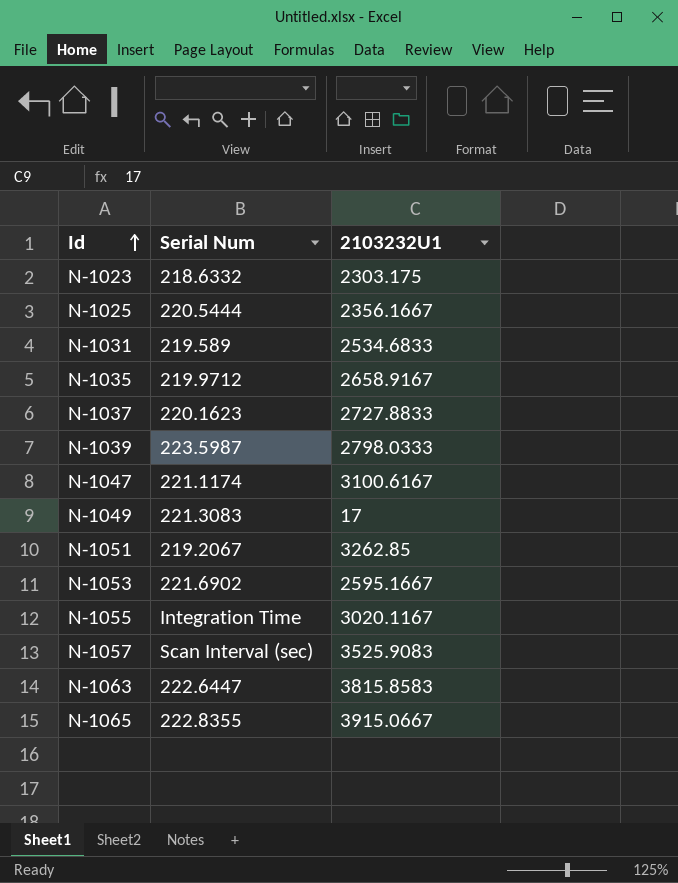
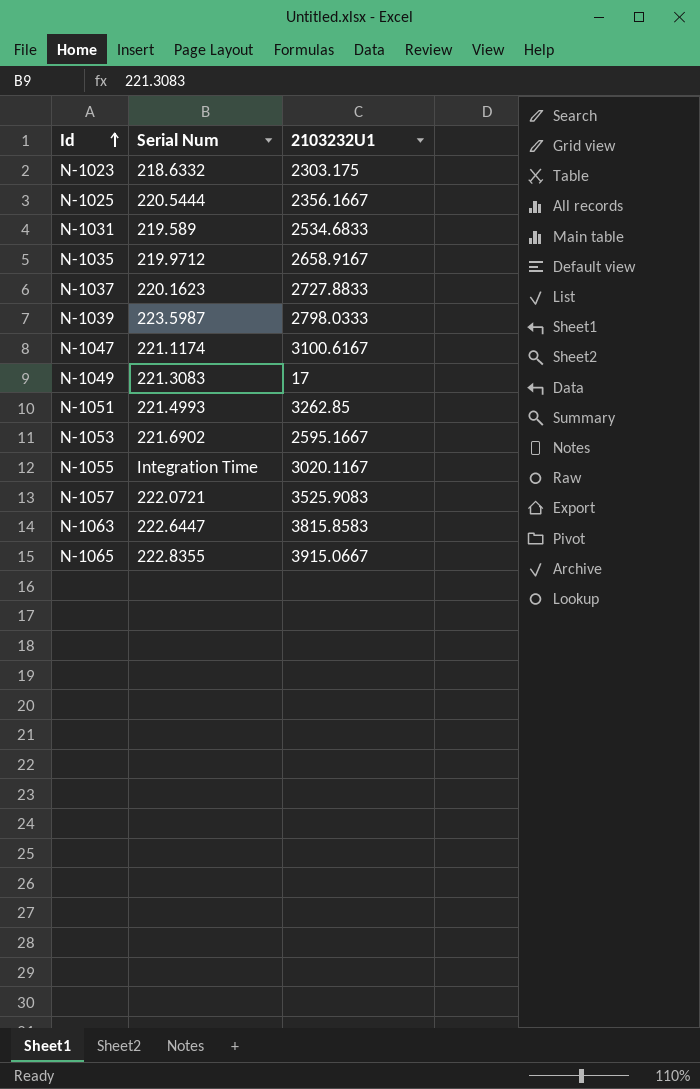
N-1051 | Serial Num: 219.2067 -> 221.4993
N-1057 | Serial Num: Scan Interval (sec) -> 222.0721

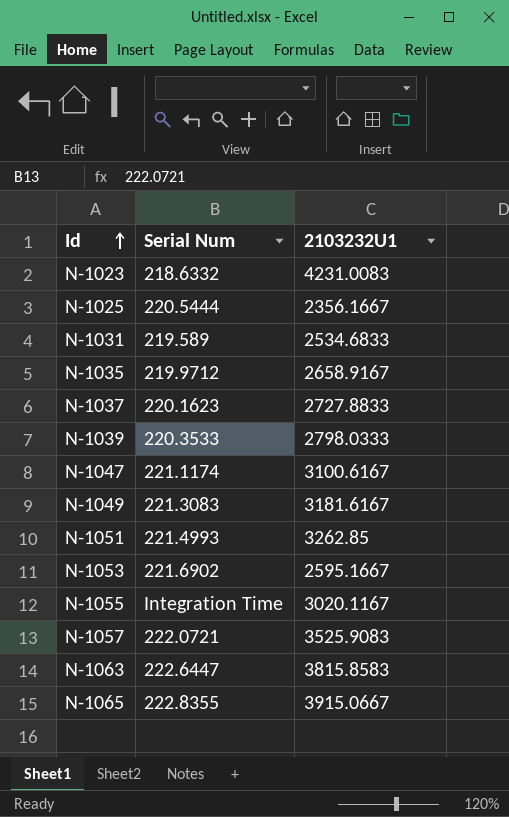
N-1023 | 2103232U1: 2303.175 -> 4231.0083
N-1039 | Serial Num: 223.5987 -> 220.3533
N-1049 | 2103232U1: 17 -> 3181.6167

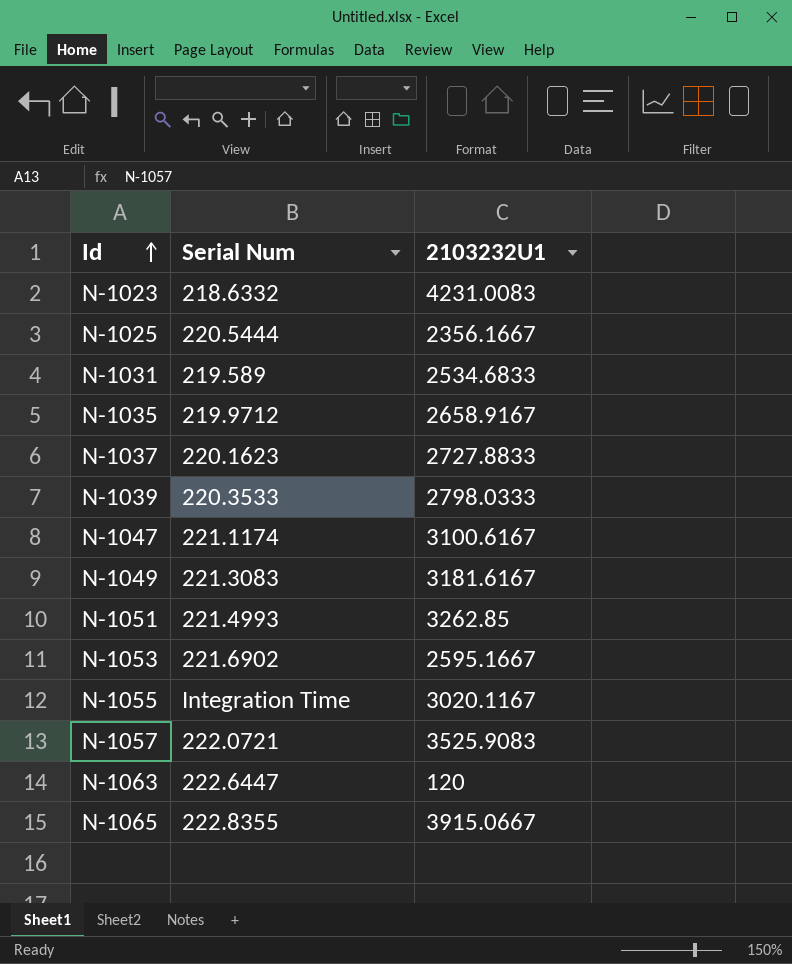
N-1063 | 2103232U1: 3815.8583 -> 120

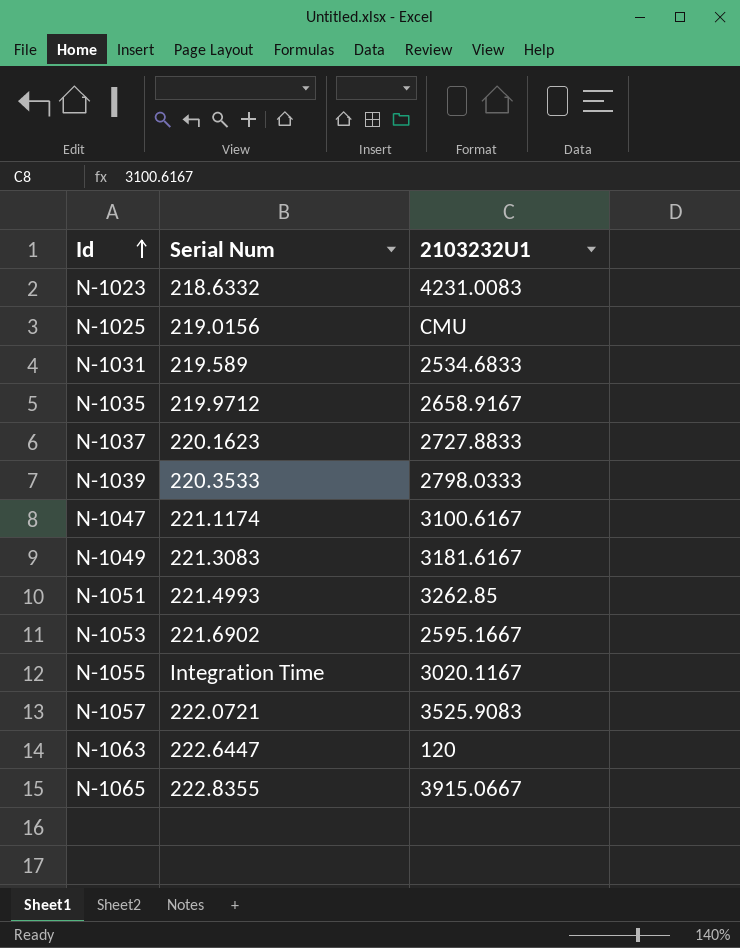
N-1025 | Serial Num: 220.5444 -> 219.0156
N-1025 | 2103232U1: 2356.1667 -> CMU

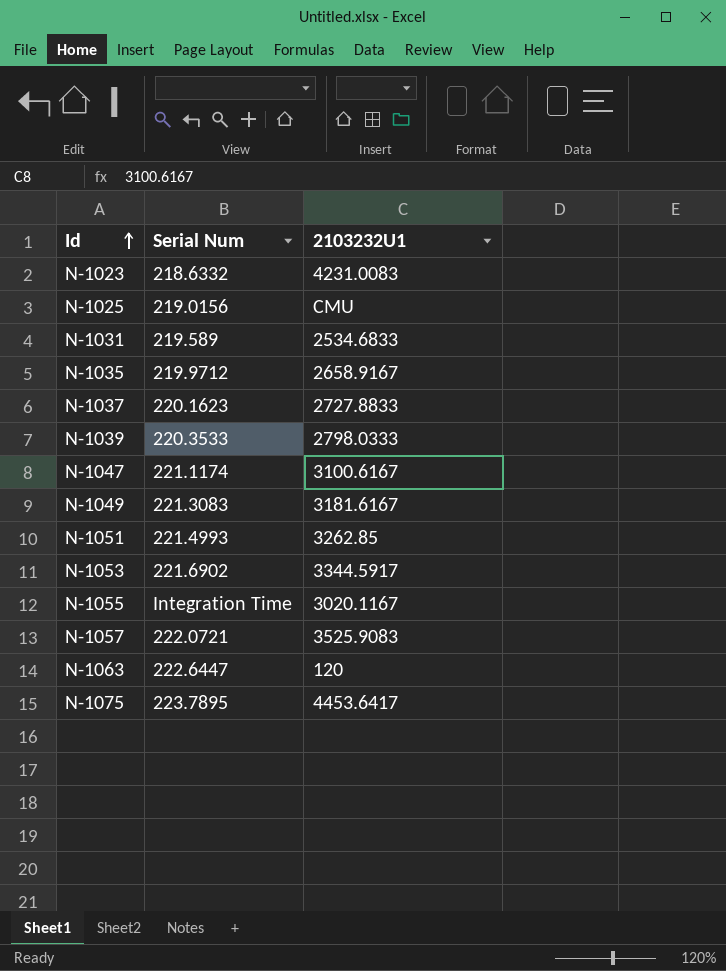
row N-1065: 222.8355 | 3915.0667 -> none
N-1053 | 2103232U1: 2595.1667 -> 3344.5917
row N-1075: none -> 223.7895 | 4453.6417

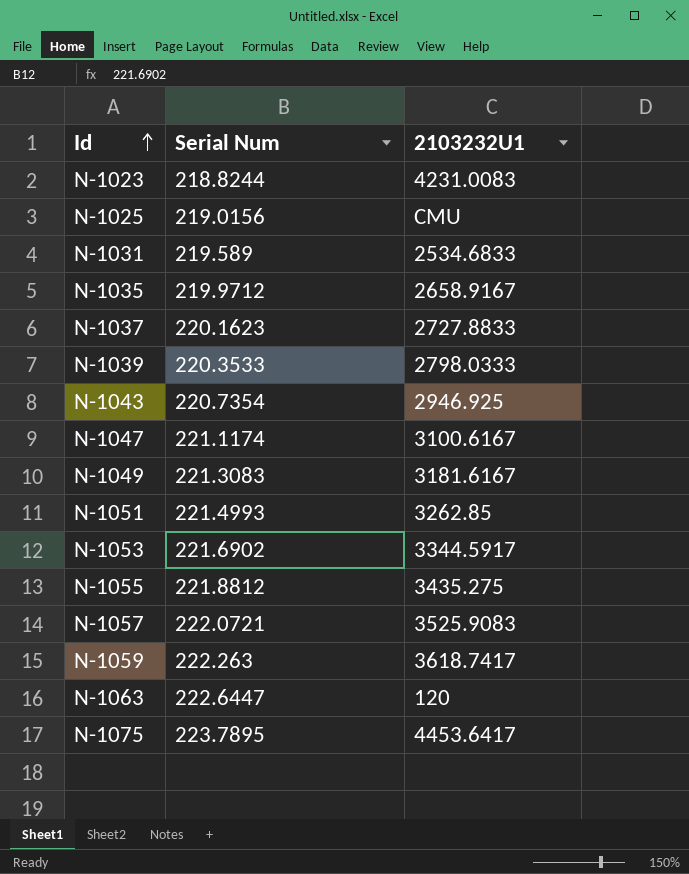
N-1023 | Serial Num: 218.6332 -> 218.8244
row N-1043: none -> 220.7354 | 2946.925
N-1055 | Serial Num: Integration Time -> 221.8812
N-1055 | 2103232U1: 3020.1167 -> 3435.275
row N-1059: none -> 222.263 | 3618.7417

